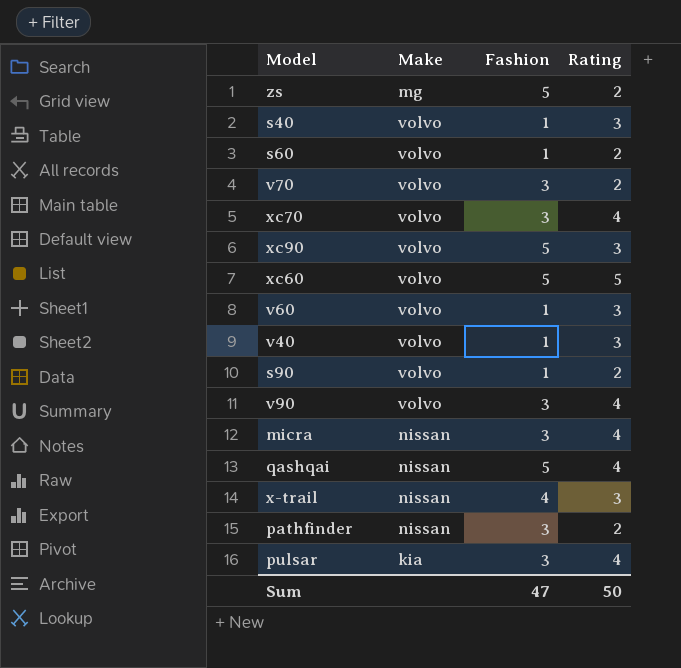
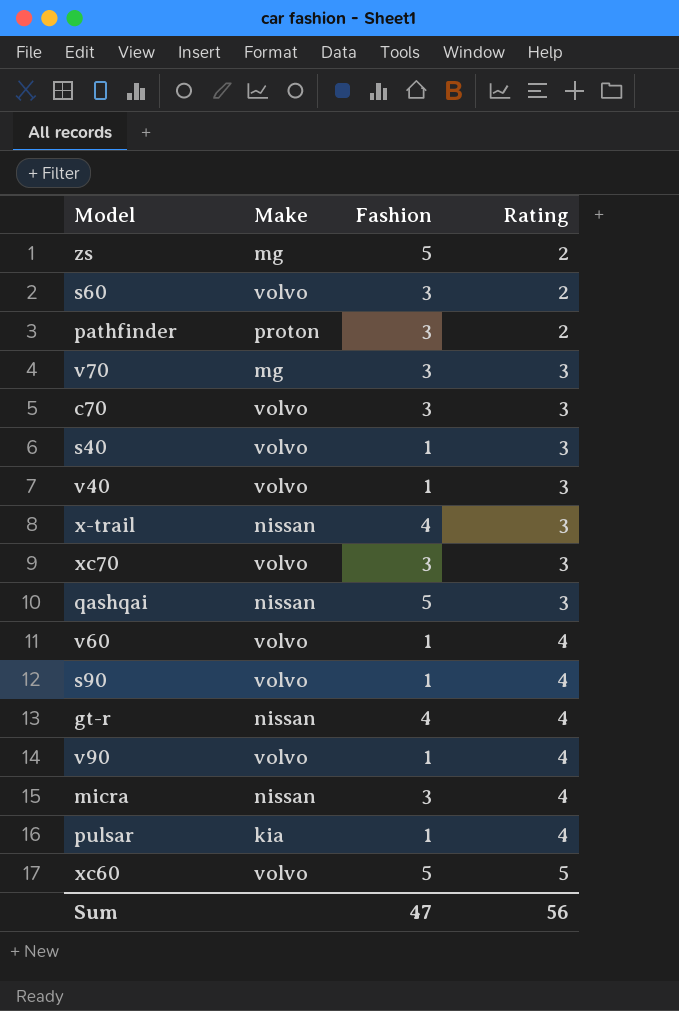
row order: none -> Rating ascending
row xc90: volvo | 5 | 3 -> none
s60 | Fashion: 1 -> 3
pathfinder | Make: nissan -> proton
v70 | Make: volvo -> mg
v70 | Rating: 2 -> 3
row c70: none -> volvo | 3 | 3
xc70 | Rating: 4 -> 3
qashqai | Rating: 4 -> 3
v60 | Rating: 3 -> 4
s90 | Rating: 2 -> 4
row gt-r: none -> nissan | 4 | 4
v90 | Fashion: 3 -> 1
pulsar | Fashion: 3 -> 1
Sum | Rating: 50 -> 56

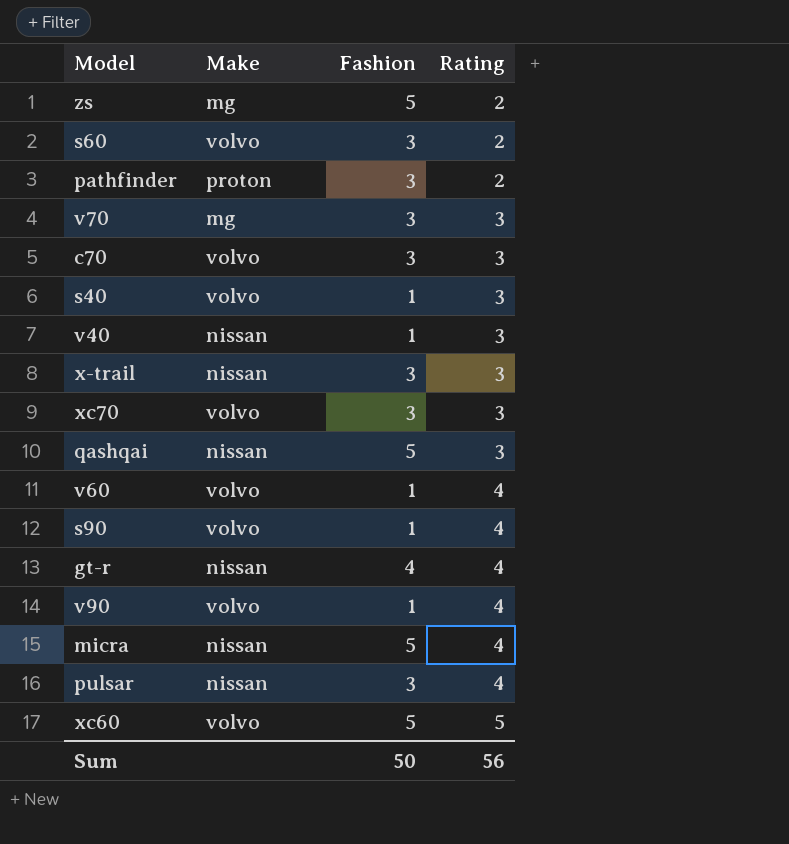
v40 | Make: volvo -> nissan
x-trail | Fashion: 4 -> 3
micra | Fashion: 3 -> 5
pulsar | Make: kia -> nissan
pulsar | Fashion: 1 -> 3
Sum | Fashion: 47 -> 50

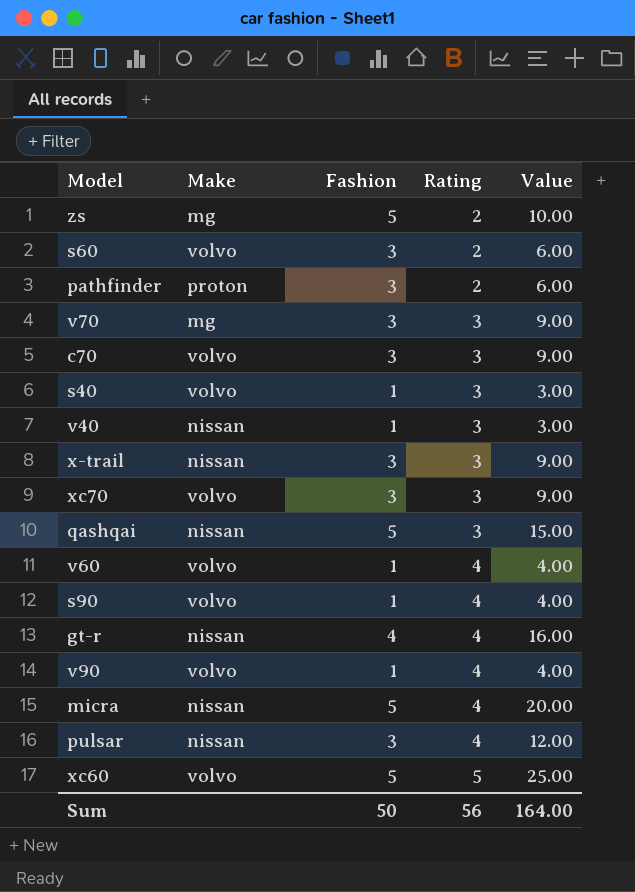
column Value | formula: none -> [Fashion] * [Rating]

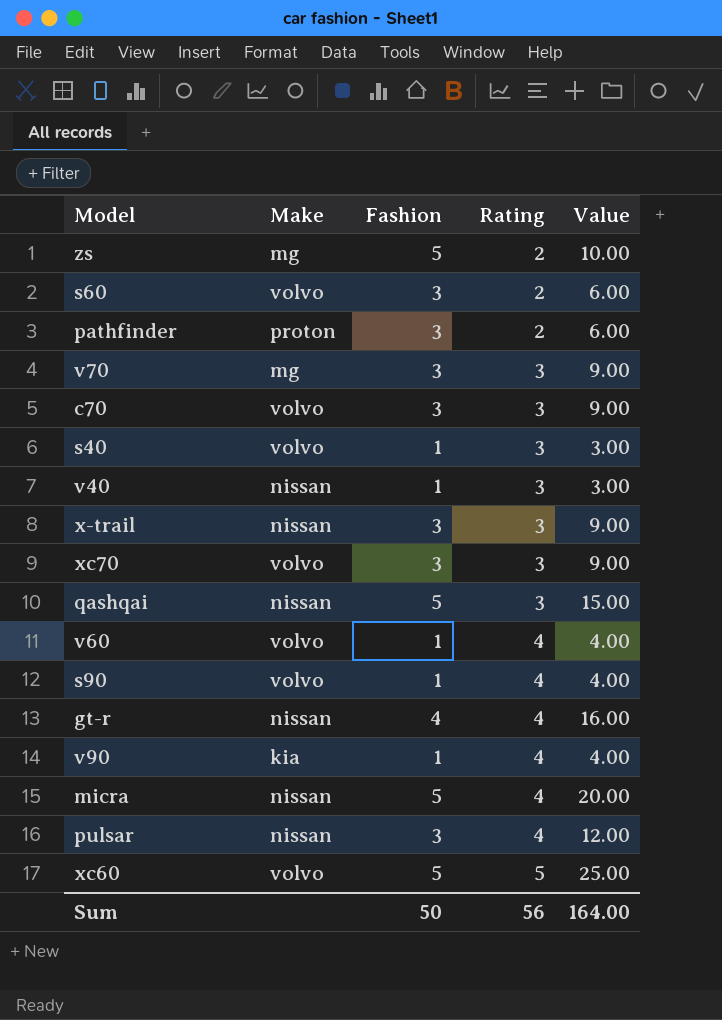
v90 | Make: volvo -> kia

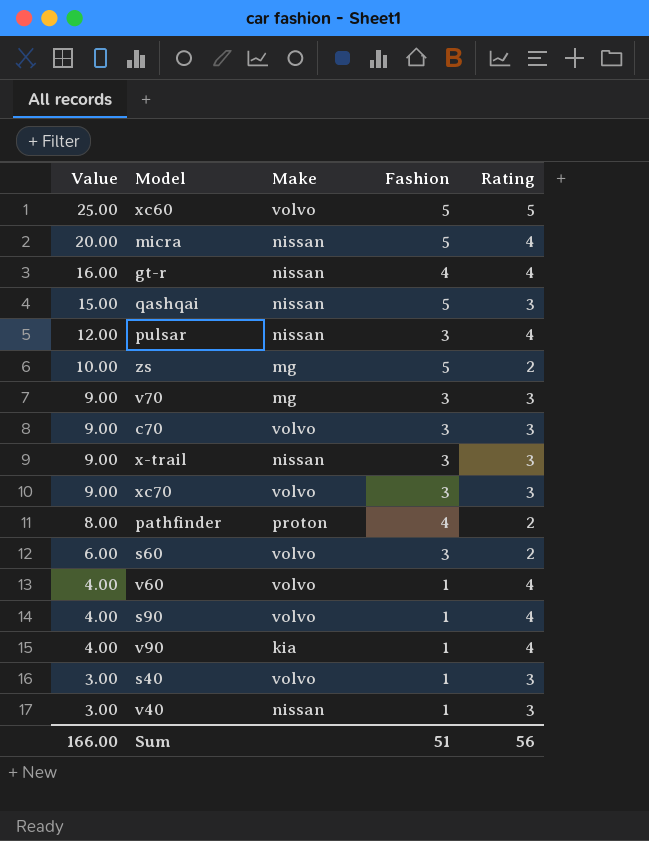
row order: Rating ascending -> Value descending
column Value | position: 5 -> 1
pathfinder | Value: 6.00 -> 8.00
pathfinder | Fashion: 3 -> 4
Sum | Value: 164.00 -> 166.00
Sum | Fashion: 50 -> 51

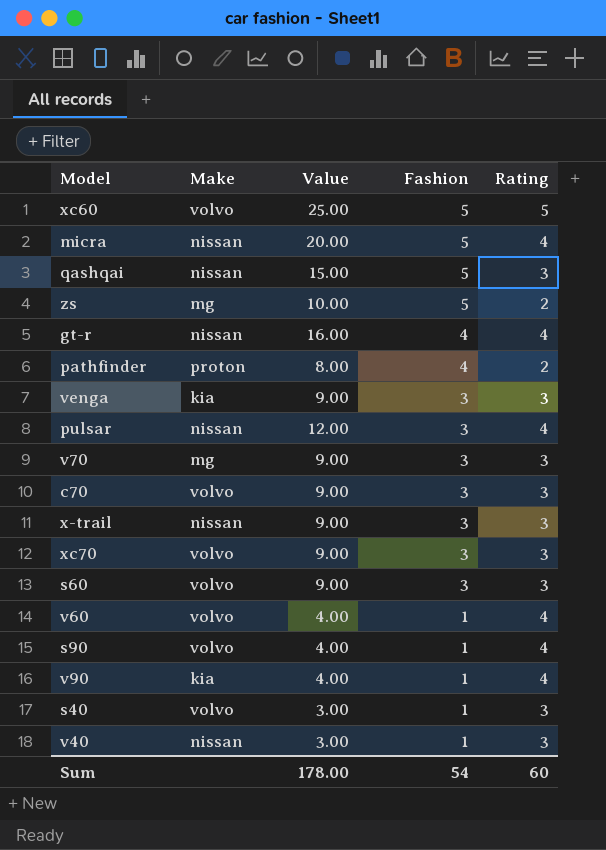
row order: Value descending -> Fashion descending
column Value | position: 1 -> 3
row venga: none -> kia | 9.00 | 3 | 3
s60 | Value: 6.00 -> 9.00
s60 | Rating: 2 -> 3
Sum | Value: 166.00 -> 178.00
Sum | Fashion: 51 -> 54
Sum | Rating: 56 -> 60

